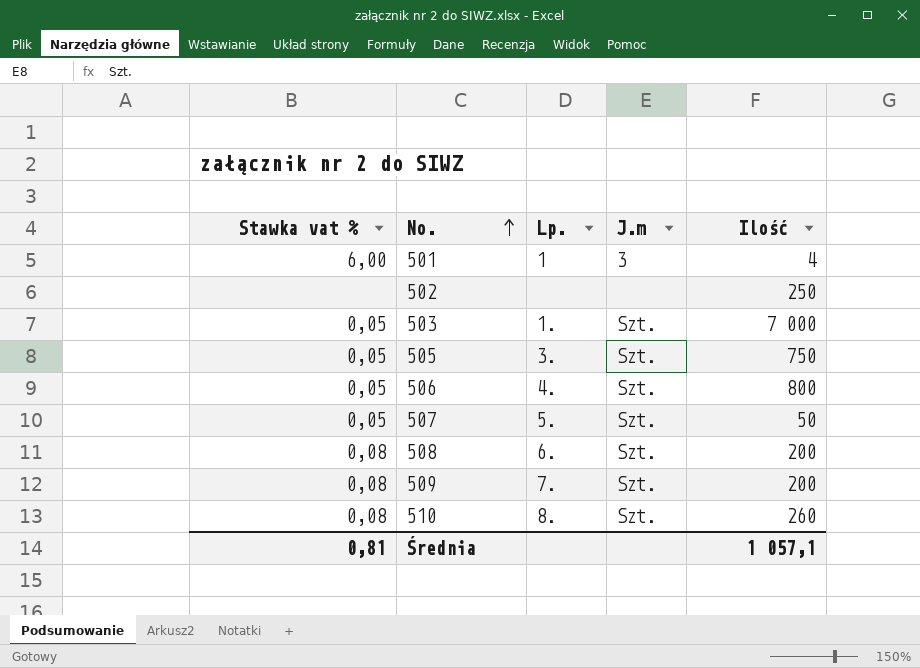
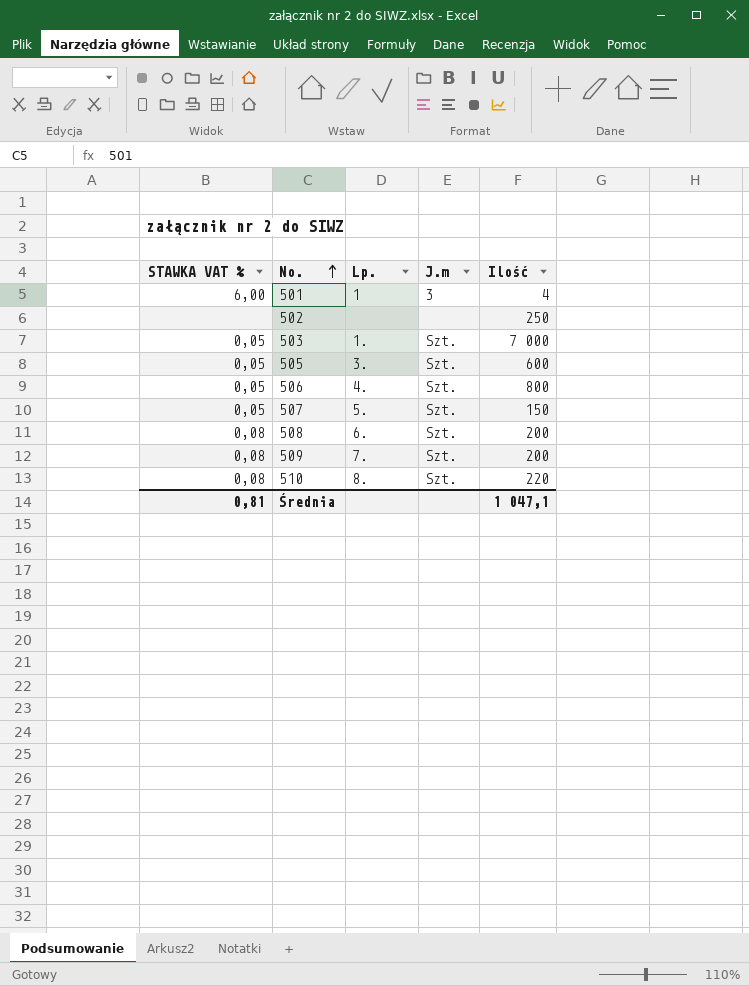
column name: Stawka vat % -> STAWKA VAT %
505 | Ilość: 750 -> 600
507 | Ilość: 50 -> 150
510 | Ilość: 260 -> 220
Średnia | Ilość: 1 057,1 -> 1 047,1

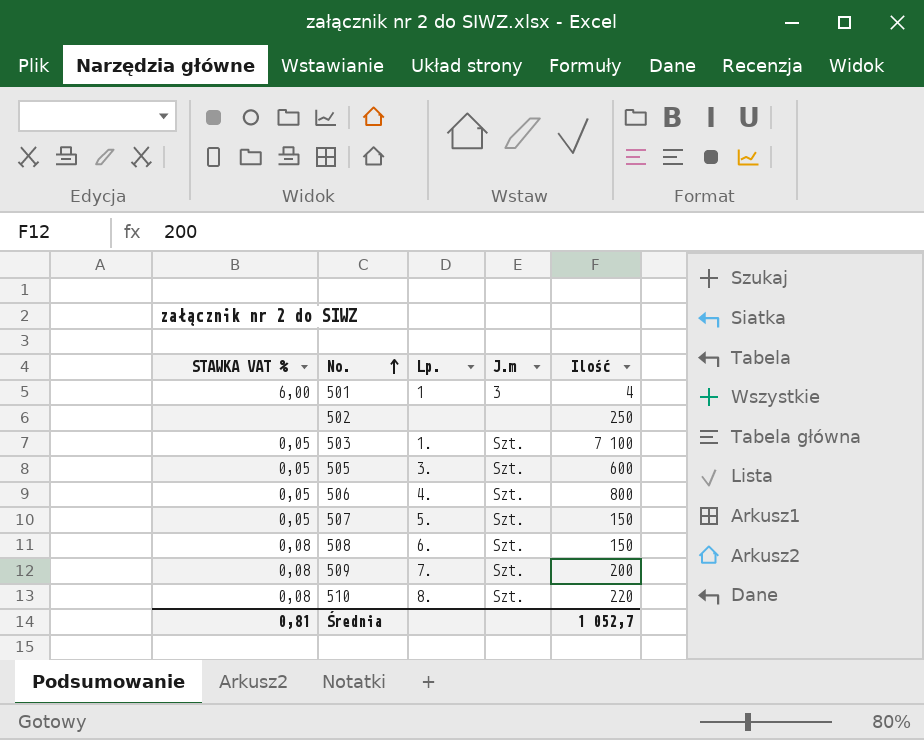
503 | Ilość: 7 000 -> 7 100
508 | Ilość: 200 -> 150
Średnia | Ilość: 1 047,1 -> 1 052,7

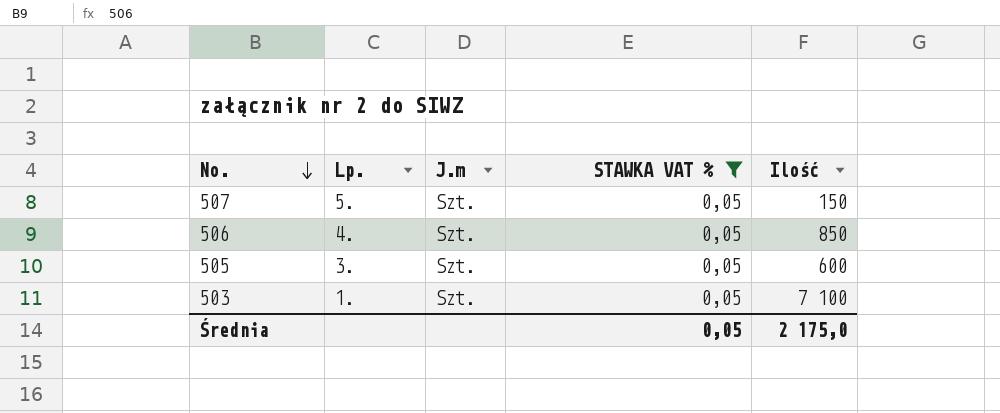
filter: none -> STAWKA VAT % = 0,05
row order: No. ascending -> No. descending
column STAWKA VAT % | position: 1 -> 4
506 | Ilość: 800 -> 850
Średnia | STAWKA VAT %: 0,81 -> 0,05
Średnia | Ilość: 1 052,7 -> 2 175,0

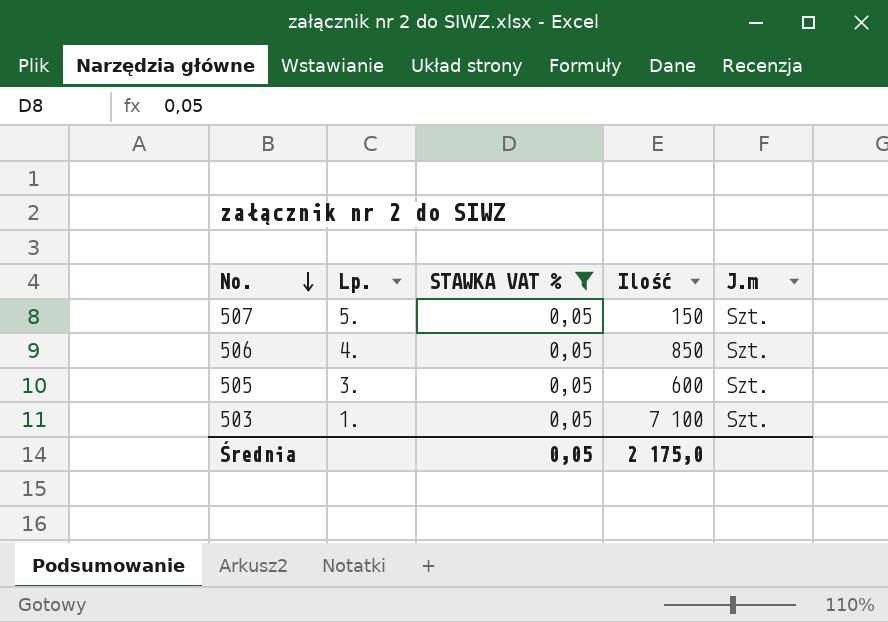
column J.m | position: 3 -> 5

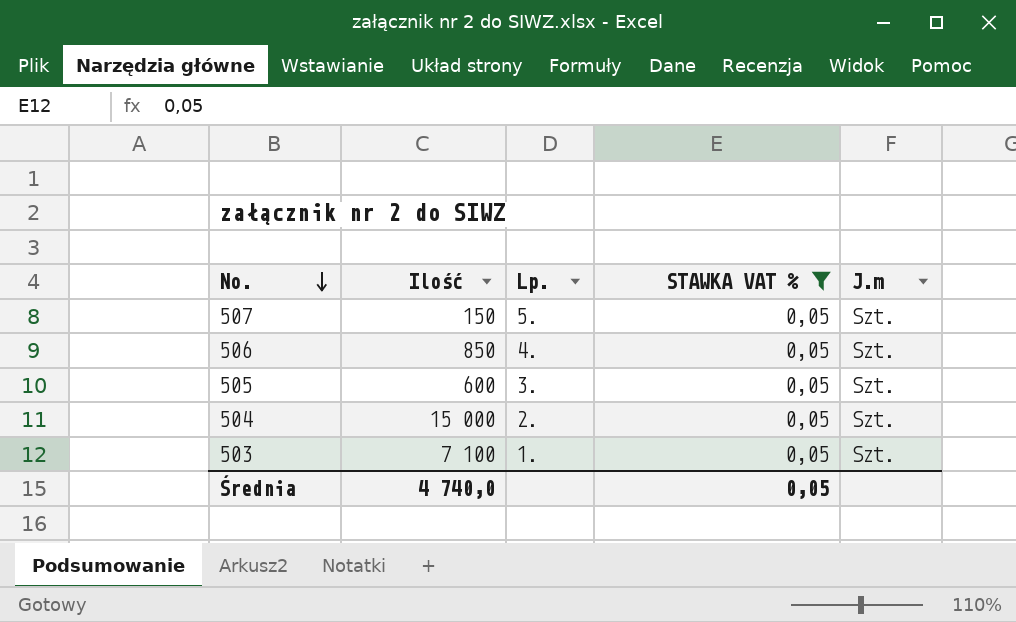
column Ilość | position: 4 -> 2
row 504: none -> 15 000 | 2. | 0,05 | Szt.
Średnia | Ilość: 2 175,0 -> 4 740,0

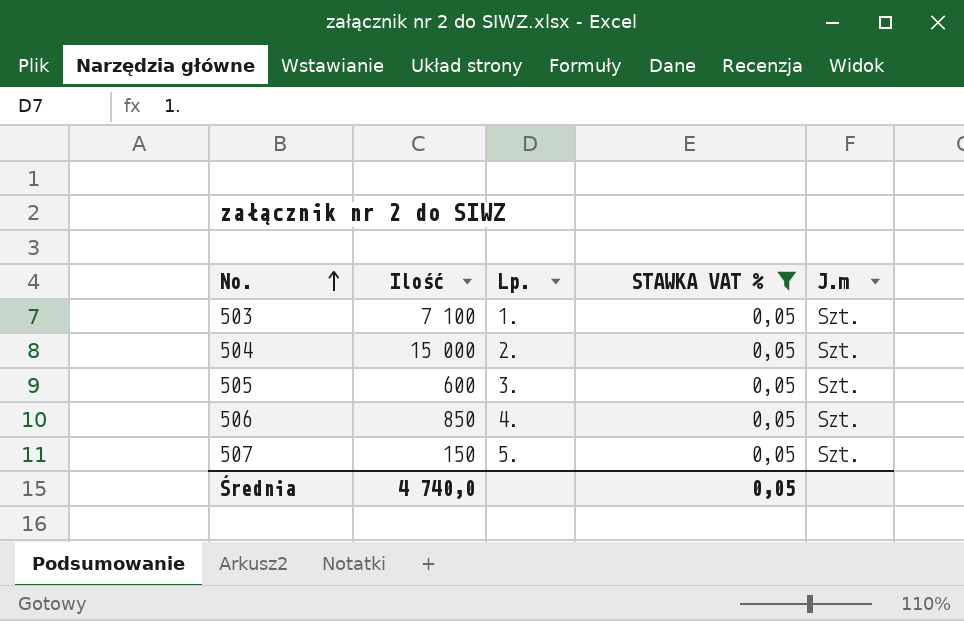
row order: No. descending -> No. ascending

